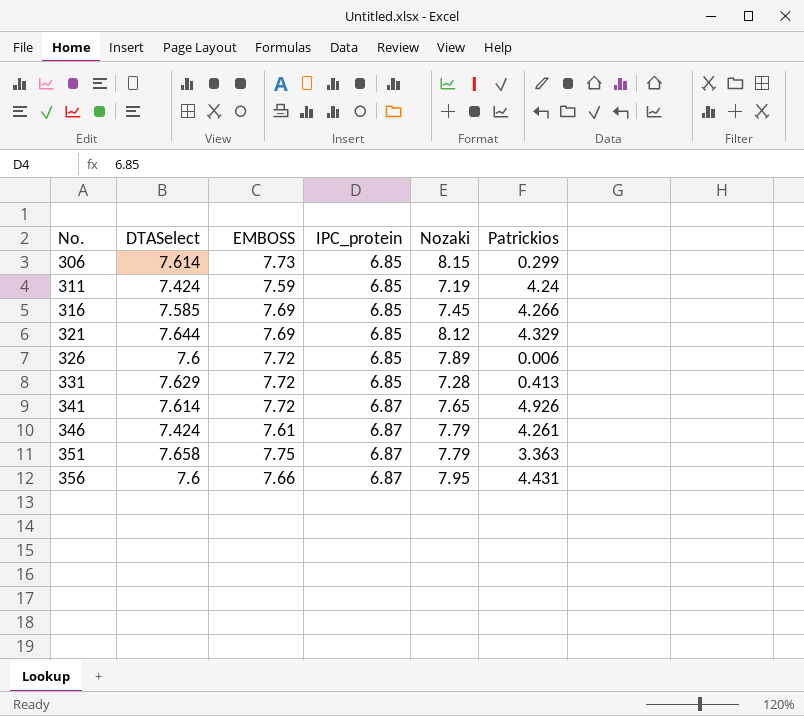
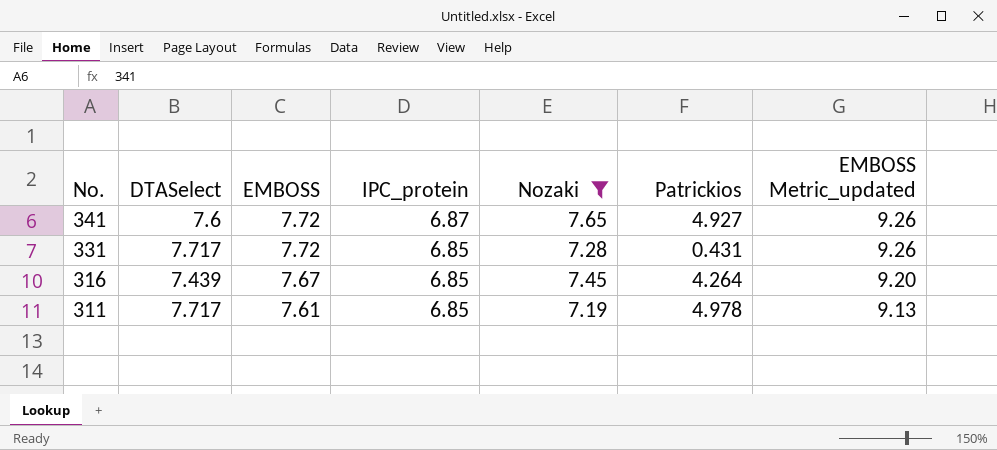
filter: none -> Nozaki <= 7.65
row order: No. ascending -> No. descending
column EMBOSS Metric_updated | formula: none -> [EMBOSS] * 1.2
341 | DTASelect: 7.614 -> 7.6
341 | Patrickios: 4.926 -> 4.927
331 | DTASelect: 7.629 -> 7.717
331 | Patrickios: 0.413 -> 0.431
316 | DTASelect: 7.585 -> 7.439
316 | EMBOSS: 7.69 -> 7.67
316 | Patrickios: 4.266 -> 4.264
311 | DTASelect: 7.424 -> 7.717
311 | EMBOSS: 7.59 -> 7.61
311 | Patrickios: 4.24 -> 4.978

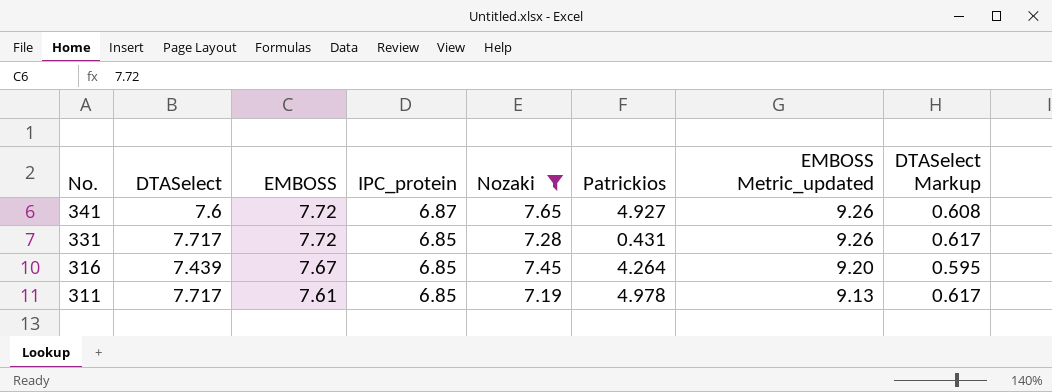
column DTASelect Markup | formula: none -> [DTASelect] * 0.08

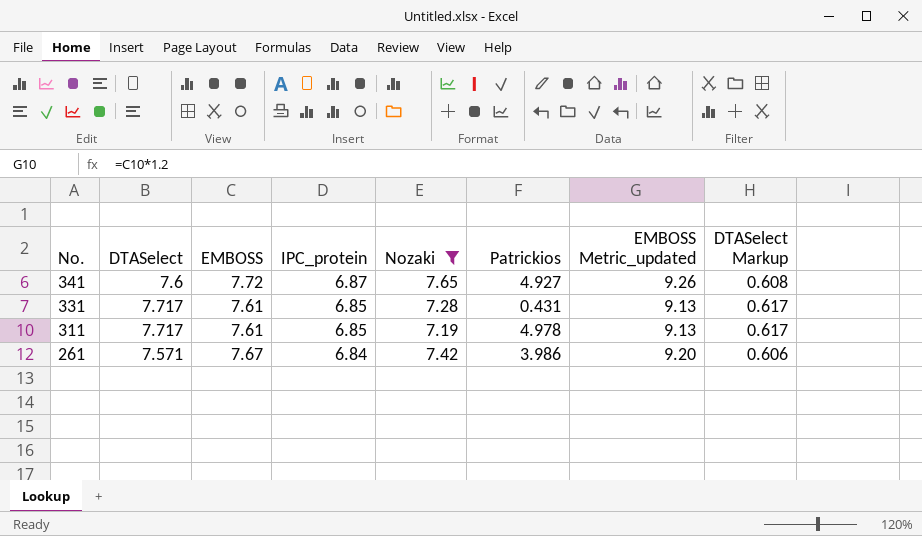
row 316: 7.439 | 7.67 | 6.85 | 7.45 | 4.264 | 9.20 | 0.595 -> none
331 | EMBOSS: 7.72 -> 7.61
331 | EMBOSS Metric_updated: 9.26 -> 9.13
row 261: none -> 7.571 | 7.67 | 6.84 | 7.42 | 3.986 | 9.20 | 0.606

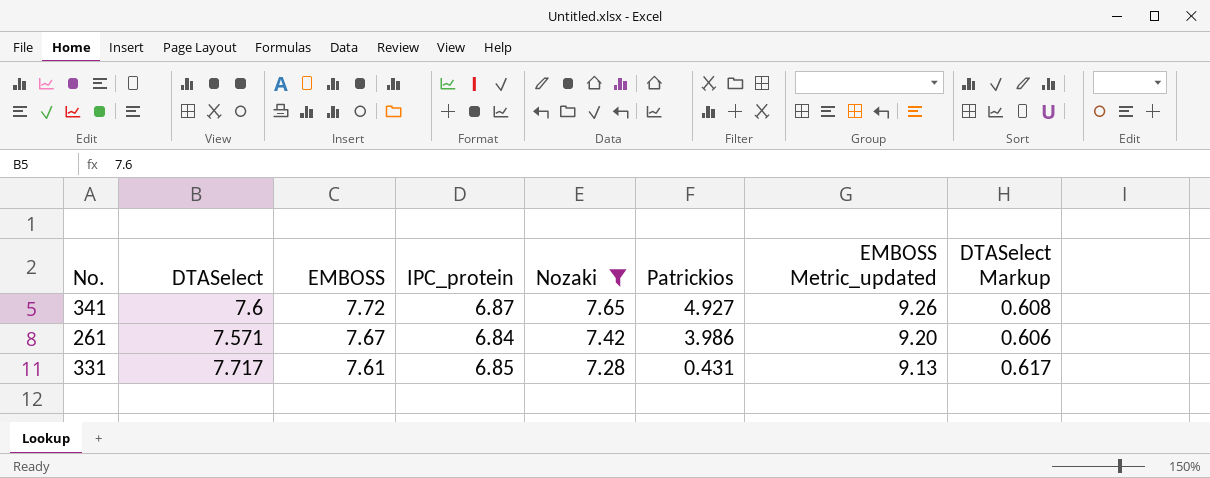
row order: No. descending -> EMBOSS descending
row 311: 7.717 | 7.61 | 6.85 | 7.19 | 4.978 | 9.13 | 0.617 -> none

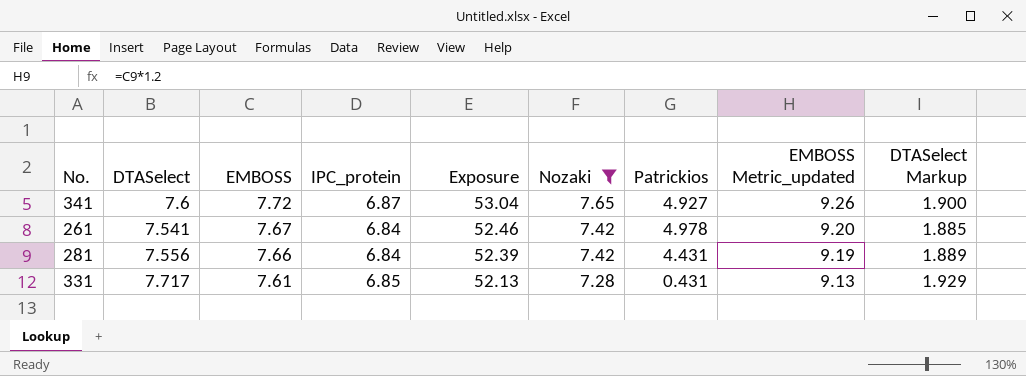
column Exposure | formula: none -> [EMBOSS] * [IPC_protein]
column DTASelect Markup | formula: [DTASelect] * 0.08 -> [DTASelect] * 0.25
261 | DTASelect: 7.571 -> 7.541
261 | Patrickios: 3.986 -> 4.978
row 281: none -> 7.556 | 7.66 | 6.84 | 52.39 | 7.42 | 4.431 | 9.19 | 1.889

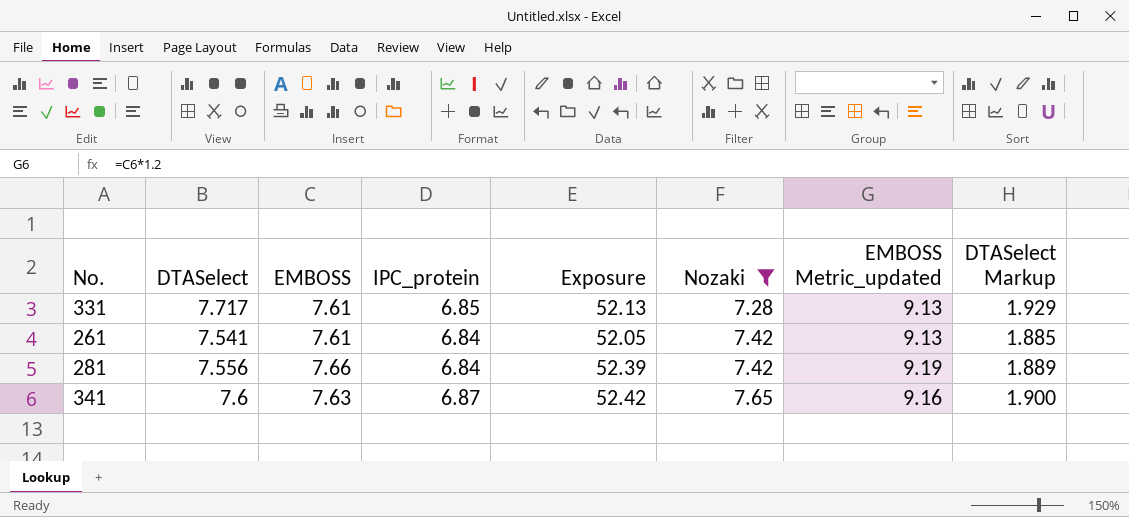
row order: EMBOSS descending -> Nozaki ascending
column Patrickios | position: 7 -> none
261 | EMBOSS: 7.67 -> 7.61
261 | Exposure: 52.46 -> 52.05
261 | EMBOSS Metric_updated: 9.20 -> 9.13
341 | EMBOSS: 7.72 -> 7.63
341 | Exposure: 53.04 -> 52.42
341 | EMBOSS Metric_updated: 9.26 -> 9.16

